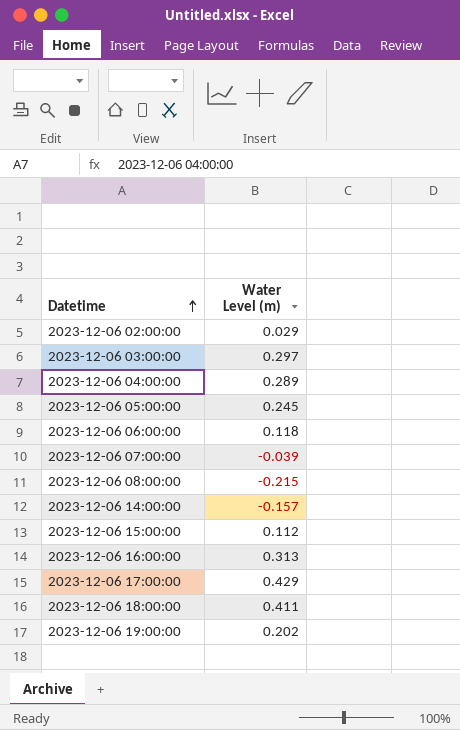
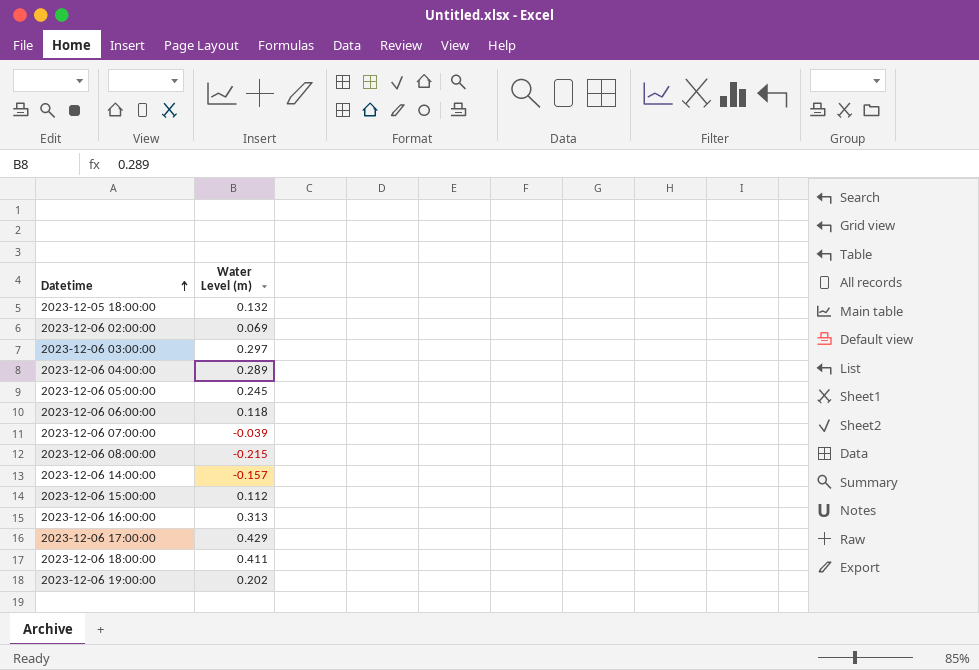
row 2023-12-05 18:00:00: none -> 0.132
2023-12-06 02:00:00 | Water Level (m): 0.029 -> 0.069

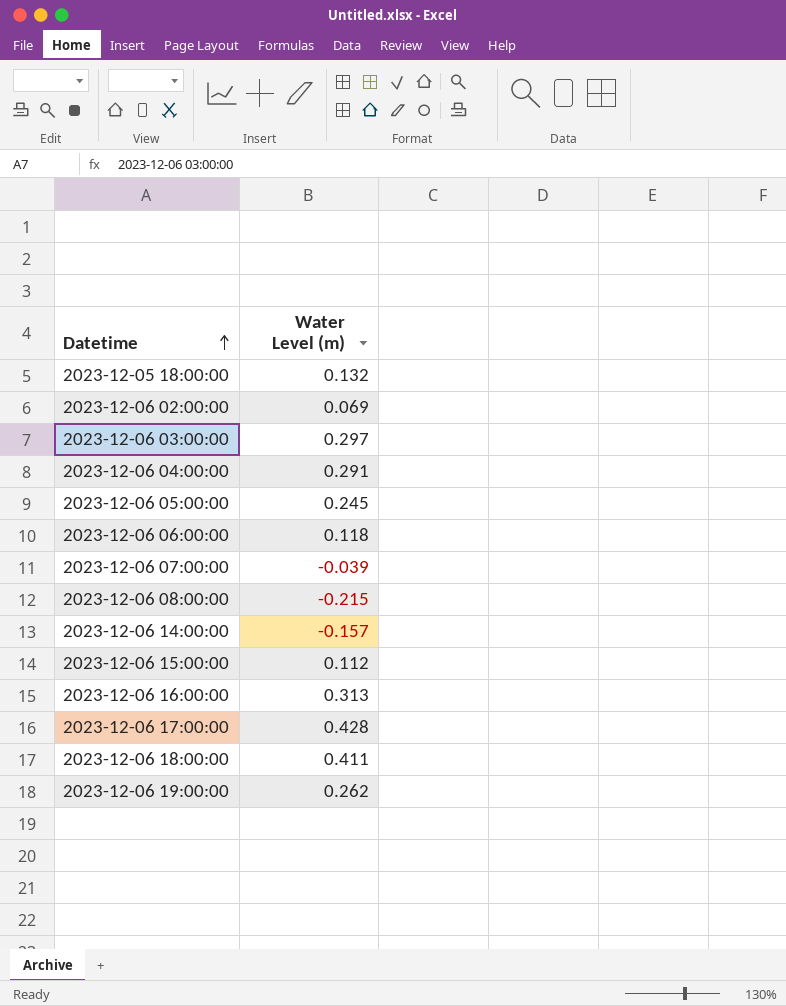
2023-12-06 04:00:00 | Water Level (m): 0.289 -> 0.291
2023-12-06 17:00:00 | Water Level (m): 0.429 -> 0.428
2023-12-06 19:00:00 | Water Level (m): 0.202 -> 0.262

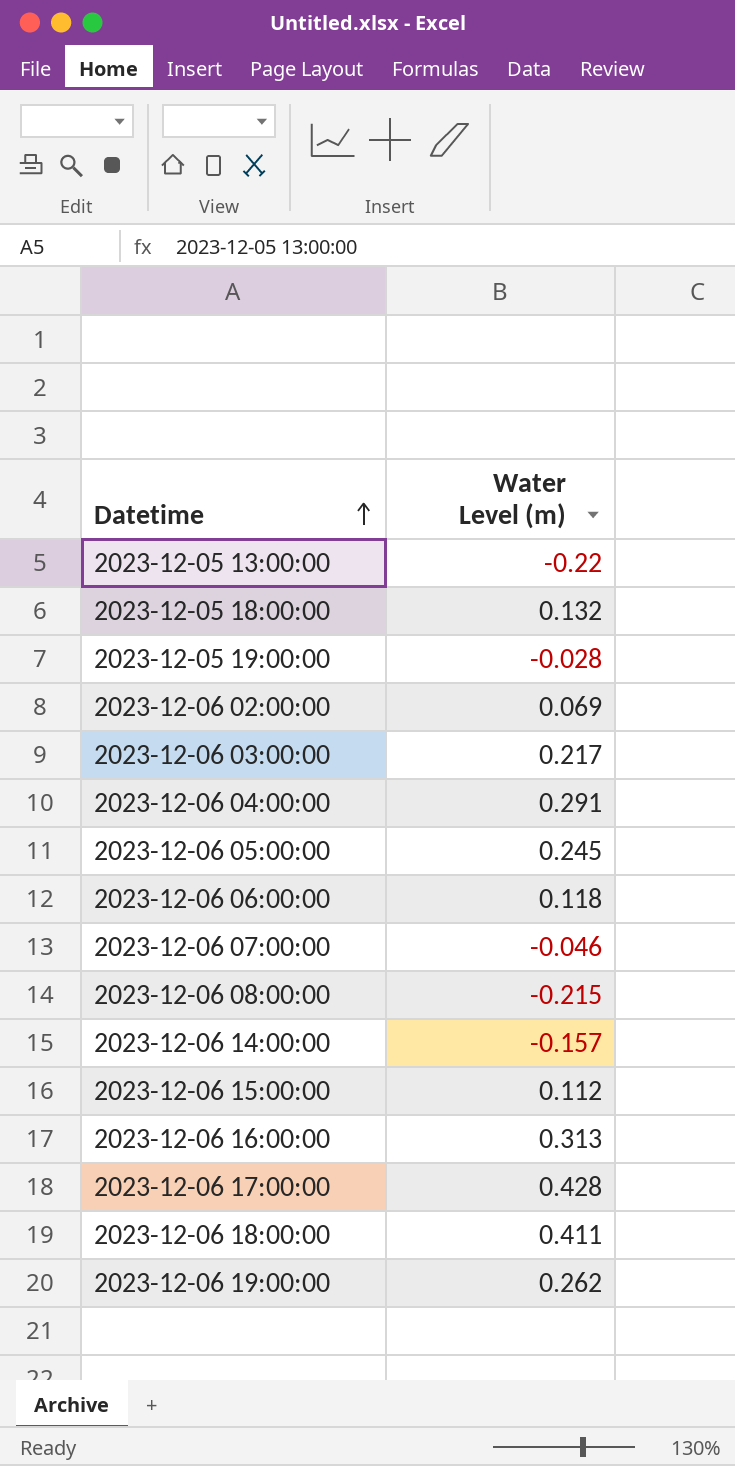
row 2023-12-05 13:00:00: none -> -0.22
row 2023-12-05 19:00:00: none -> -0.028
2023-12-06 03:00:00 | Water Level (m): 0.297 -> 0.217
2023-12-06 07:00:00 | Water Level (m): -0.039 -> -0.046

